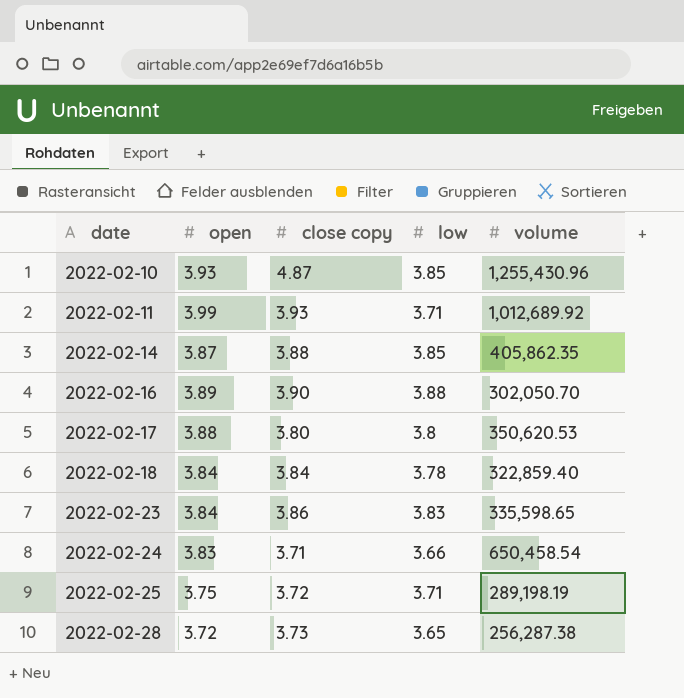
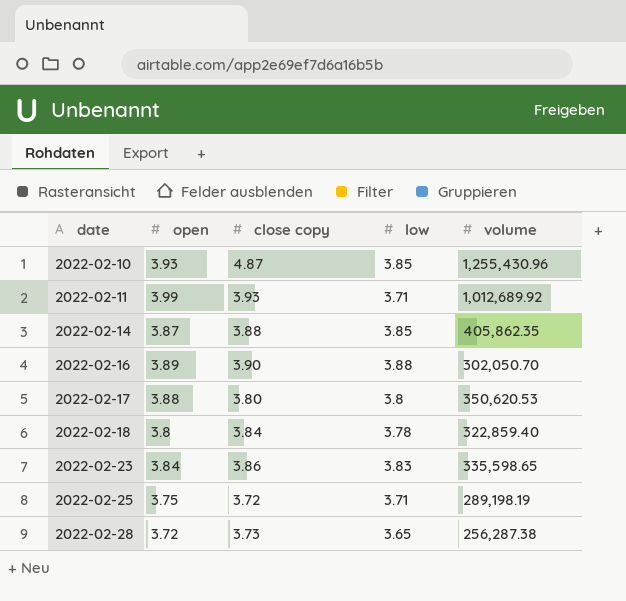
row 2022-02-24: 3.83 | 3.71 | 3.66 | 650,458.54 -> none
2022-02-18 | open: 3.84 -> 3.8

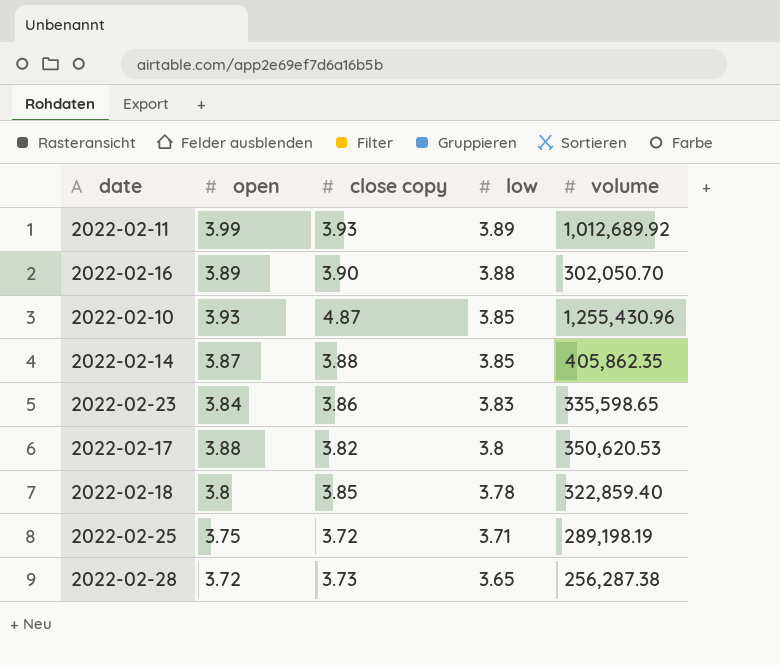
row order: date ascending -> low descending
2022-02-11 | low: 3.71 -> 3.89
2022-02-17 | close copy: 3.80 -> 3.82
2022-02-18 | close copy: 3.84 -> 3.85

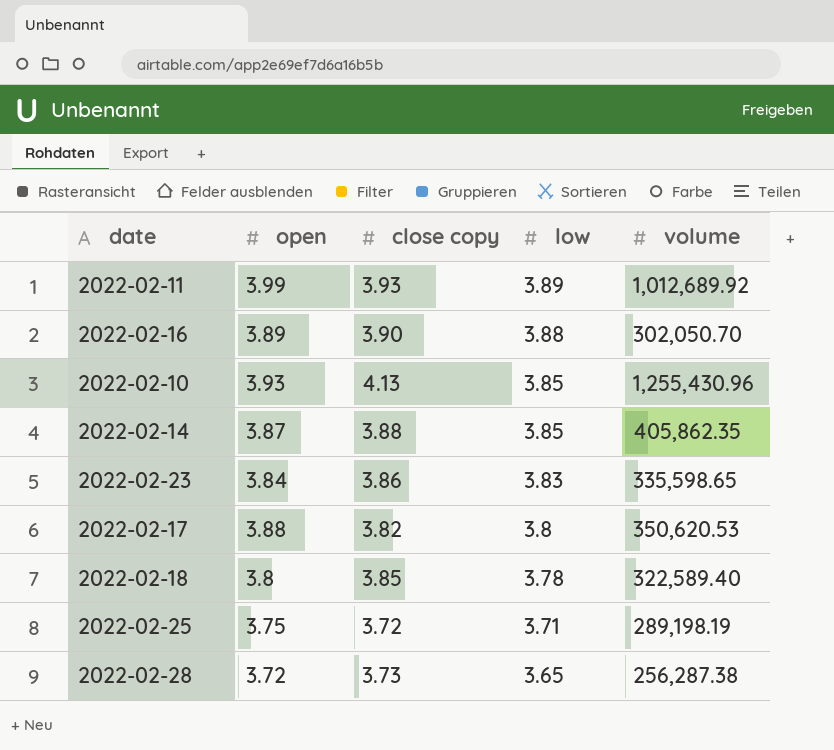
2022-02-10 | close copy: 4.87 -> 4.13
2022-02-18 | volume: 322,859.40 -> 322,589.40

